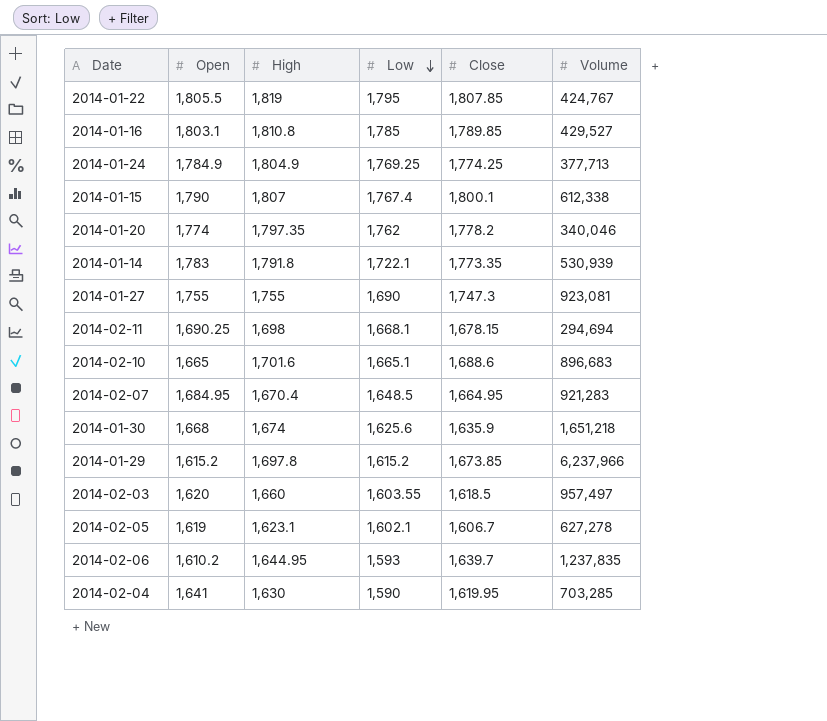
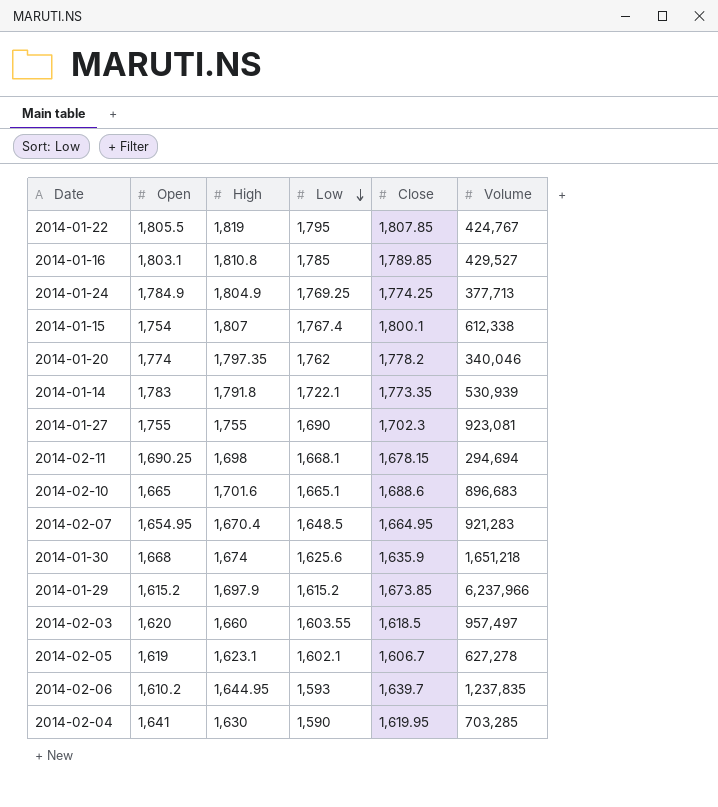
2014-01-15 | Open: 1,790 -> 1,754
2014-01-27 | Close: 1,747.3 -> 1,702.3
2014-02-07 | Open: 1,684.95 -> 1,654.95
2014-01-29 | High: 1,697.8 -> 1,697.9

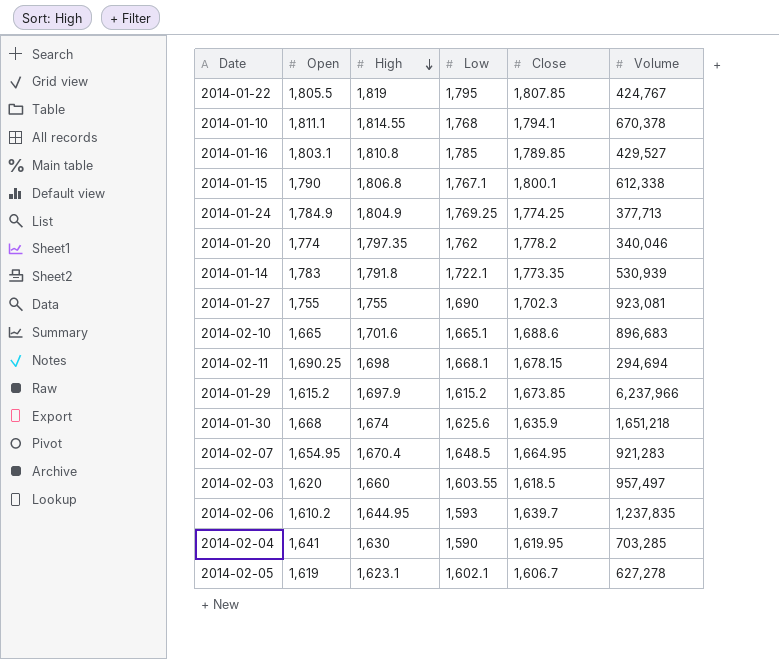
row order: Low descending -> High descending
row 2014-01-10: none -> 1,811.1 | 1,814.55 | 1,768 | 1,794.1 | 670,378
2014-01-15 | Open: 1,754 -> 1,790
2014-01-15 | High: 1,807 -> 1,806.8
2014-01-15 | Low: 1,767.4 -> 1,767.1

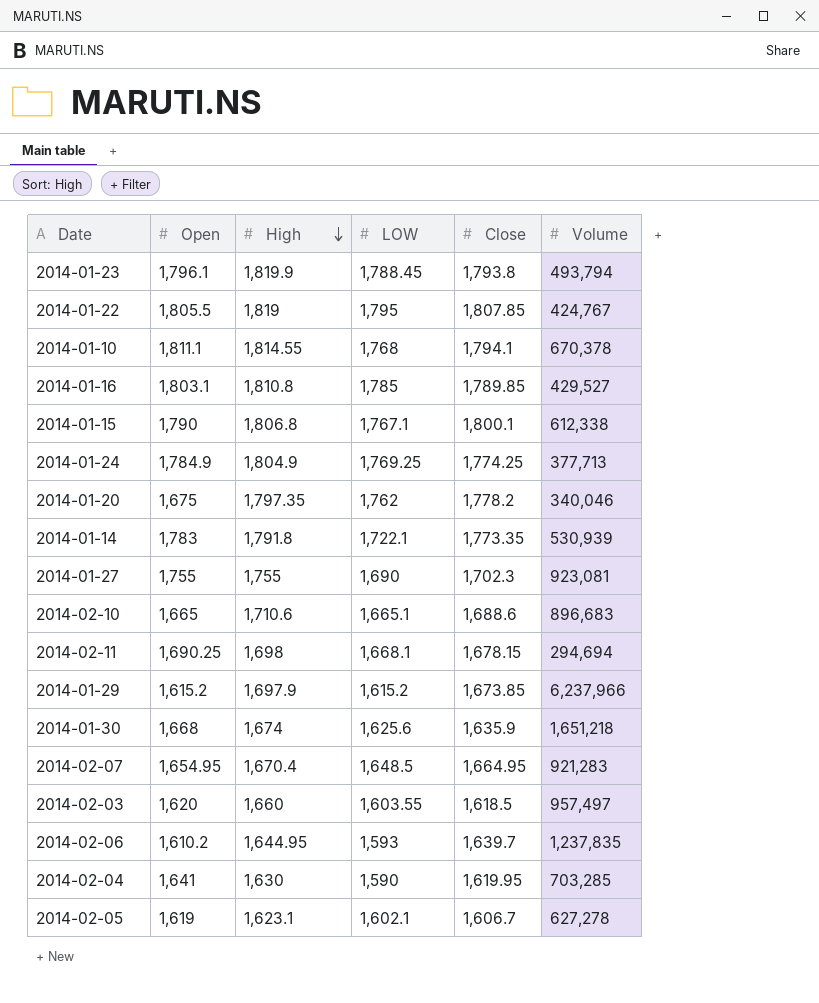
column name: Low -> LOW
row 2014-01-23: none -> 1,796.1 | 1,819.9 | 1,788.45 | 1,793.8 | 493,794
2014-01-20 | Open: 1,774 -> 1,675
2014-02-10 | High: 1,701.6 -> 1,710.6

